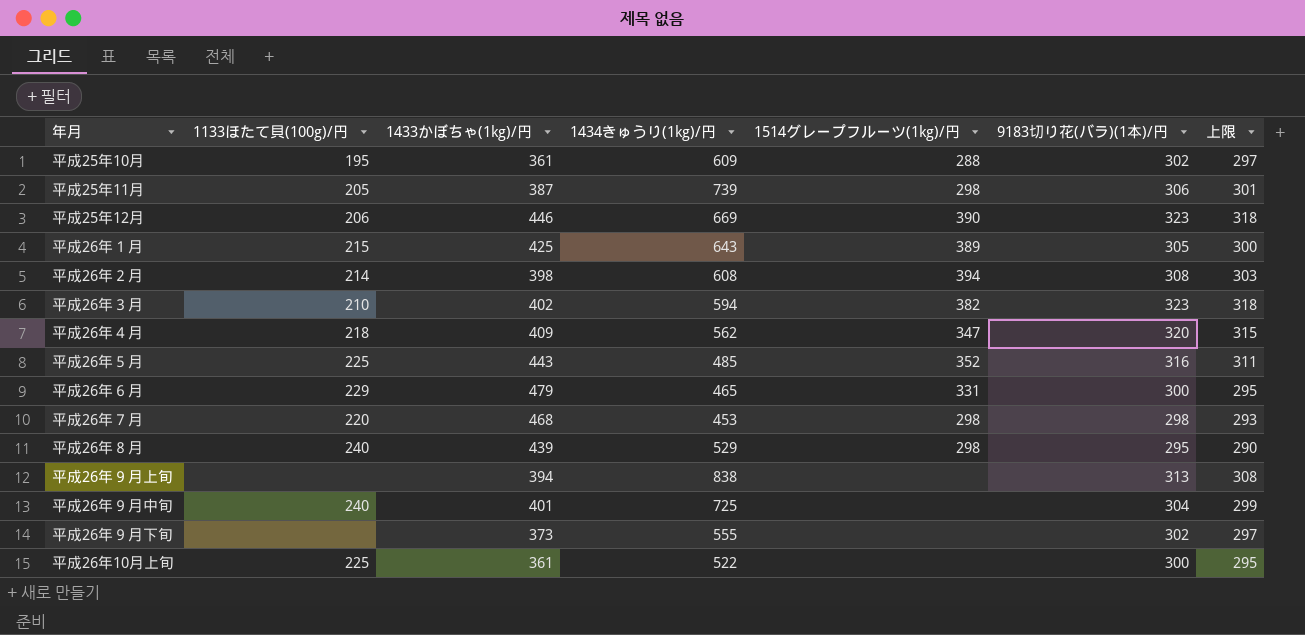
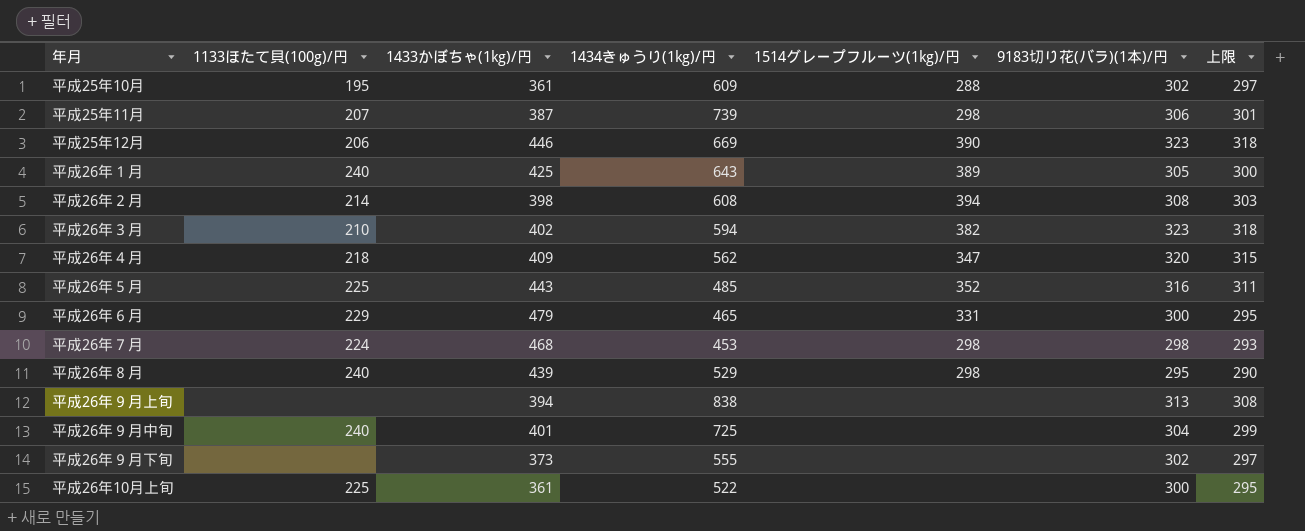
平成25年11月 | 1133ほたて貝(100g)/円: 205 -> 207
平成26年１月 | 1133ほたて貝(100g)/円: 215 -> 240
平成26年７月 | 1133ほたて貝(100g)/円: 220 -> 224

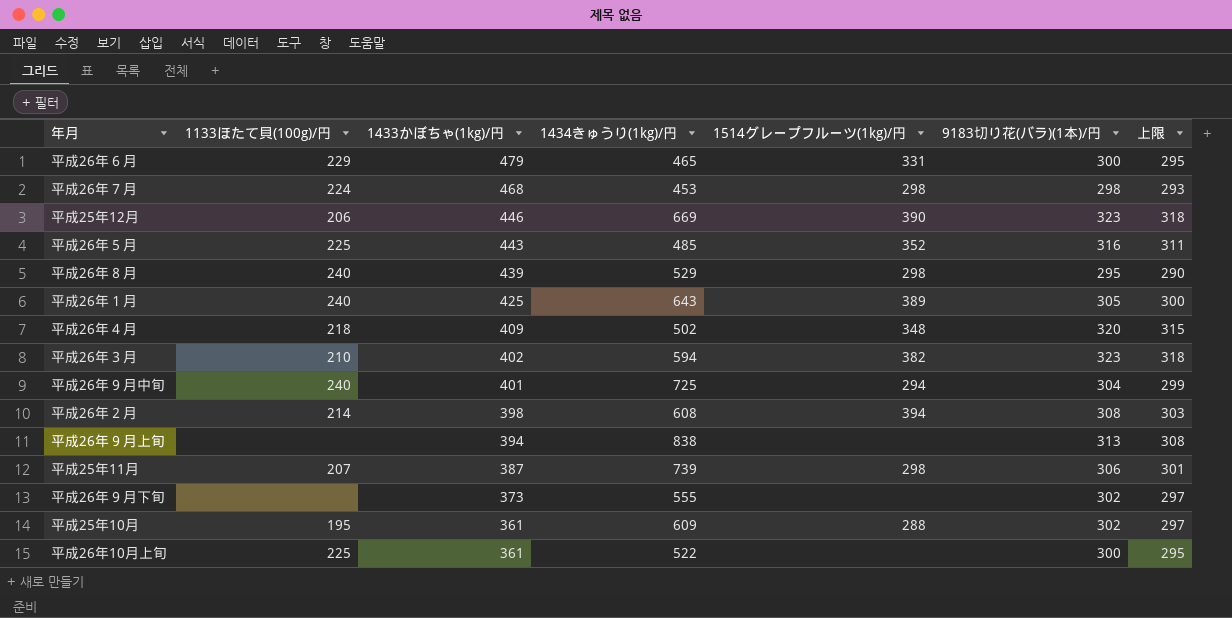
row order: none -> 1433かぼちゃ(1kg)/円 descending
平成26年４月 | 1434きゅうり(1kg)/円: 562 -> 502
平成26年４月 | 1514グレープフルーツ(1kg)/円: 347 -> 348
平成26年９月中旬 | 1514グレープフルーツ(1kg)/円: none -> 294

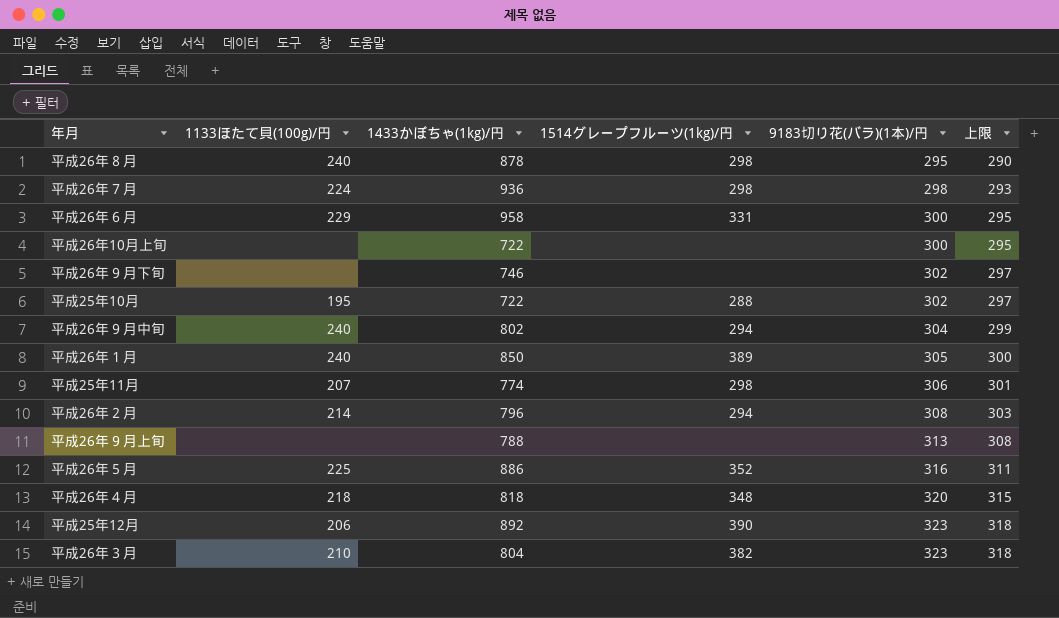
row order: 1433かぼちゃ(1kg)/円 descending -> 9183切り花(バラ)(1本)/円 ascending
column 1434きゅうり(1kg)/円 | position: 4 -> none
平成26年８月 | 1433かぼちゃ(1kg)/円: 439 -> 878
平成26年７月 | 1433かぼちゃ(1kg)/円: 468 -> 936
平成26年６月 | 1433かぼちゃ(1kg)/円: 479 -> 958
平成26年10月上旬 | 1133ほたて貝(100g)/円: 225 -> none
平成26年10月上旬 | 1433かぼちゃ(1kg)/円: 361 -> 722
平成26年９月下旬 | 1433かぼちゃ(1kg)/円: 373 -> 746
平成25年10月 | 1433かぼちゃ(1kg)/円: 361 -> 722
平成26年９月中旬 | 1433かぼちゃ(1kg)/円: 401 -> 802
平成26年１月 | 1433かぼちゃ(1kg)/円: 425 -> 850
平成25年11月 | 1433かぼちゃ(1kg)/円: 387 -> 774
平成26年２月 | 1433かぼちゃ(1kg)/円: 398 -> 796
平成26年２月 | 1514グレープフルーツ(1kg)/円: 394 -> 294
平成26年９月上旬 | 1433かぼちゃ(1kg)/円: 394 -> 788
平成26年５月 | 1433かぼちゃ(1kg)/円: 443 -> 886
平成26年４月 | 1433かぼちゃ(1kg)/円: 409 -> 818
平成25年12月 | 1433かぼちゃ(1kg)/円: 446 -> 892
平成26年３月 | 1433かぼちゃ(1kg)/円: 402 -> 804

